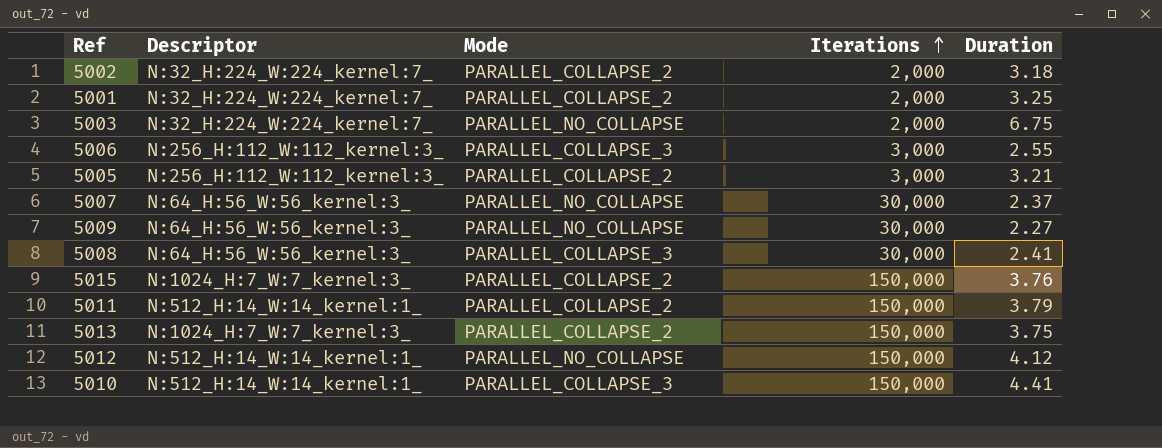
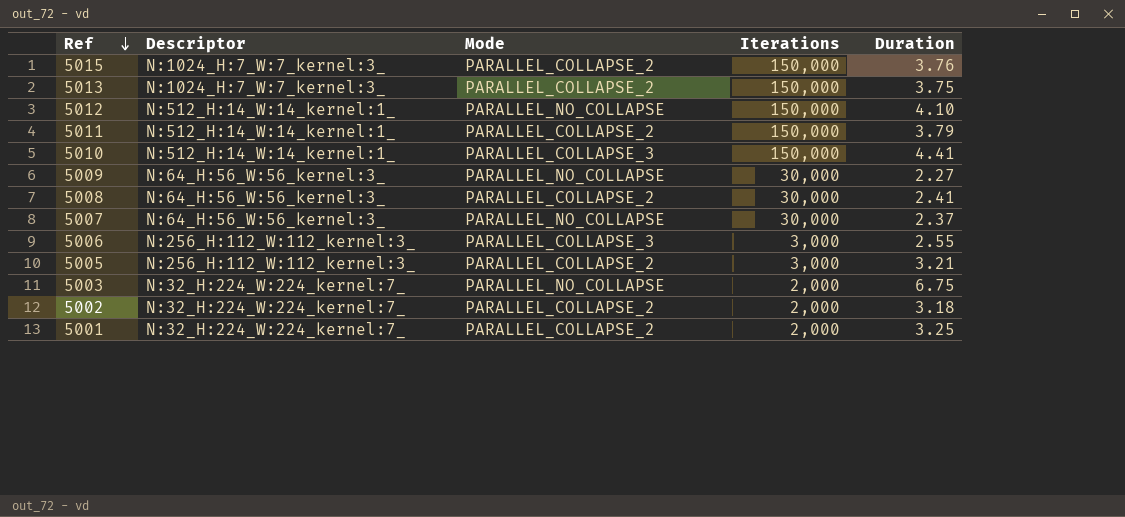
row order: Iterations ascending -> Ref descending
5012 | Duration: 4.12 -> 4.10
5008 | Mode: PARALLEL_COLLAPSE_3 -> PARALLEL_COLLAPSE_2

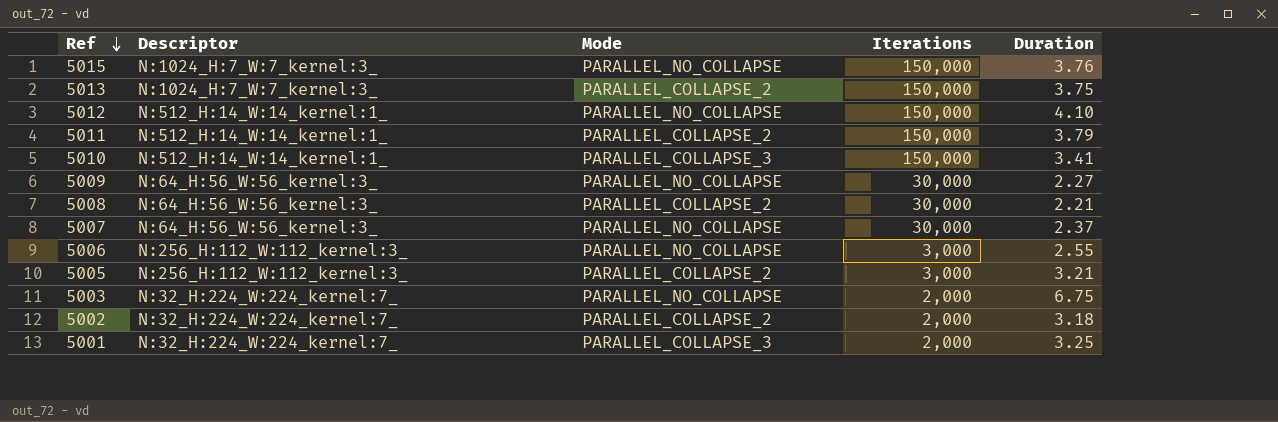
5015 | Mode: PARALLEL_COLLAPSE_2 -> PARALLEL_NO_COLLAPSE
5010 | Duration: 4.41 -> 3.41
5008 | Duration: 2.41 -> 2.21
5006 | Mode: PARALLEL_COLLAPSE_3 -> PARALLEL_NO_COLLAPSE
5001 | Mode: PARALLEL_COLLAPSE_2 -> PARALLEL_COLLAPSE_3

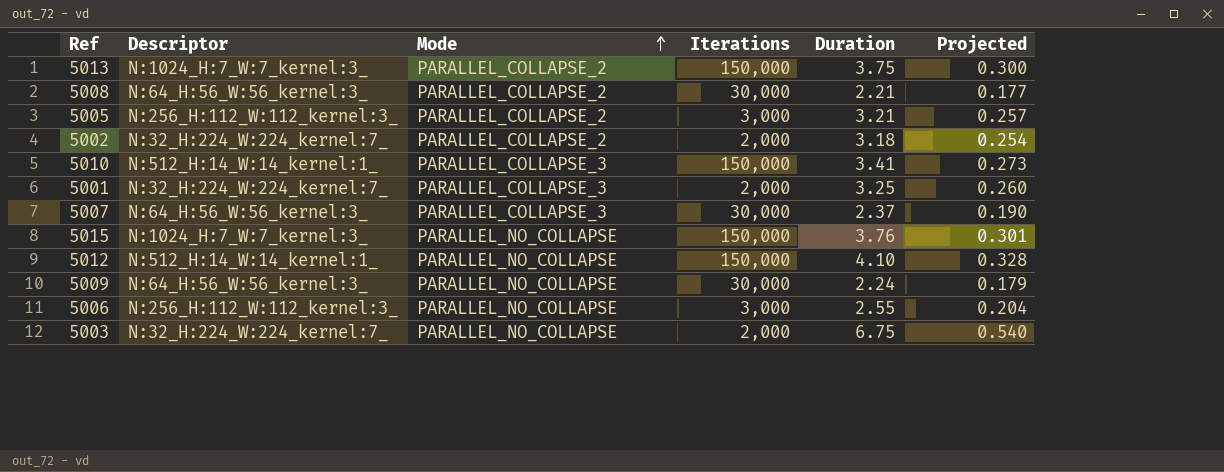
row order: Ref descending -> Mode ascending
column Projected | formula: none -> [Duration] * 0.08
row 5011: N:512_H:14_W:14_kernel:1_ | PARALLEL_COLLAPSE_2 | 150,000 | 3.79 -> none
5007 | Mode: PARALLEL_NO_COLLAPSE -> PARALLEL_COLLAPSE_3
5009 | Duration: 2.27 -> 2.24

